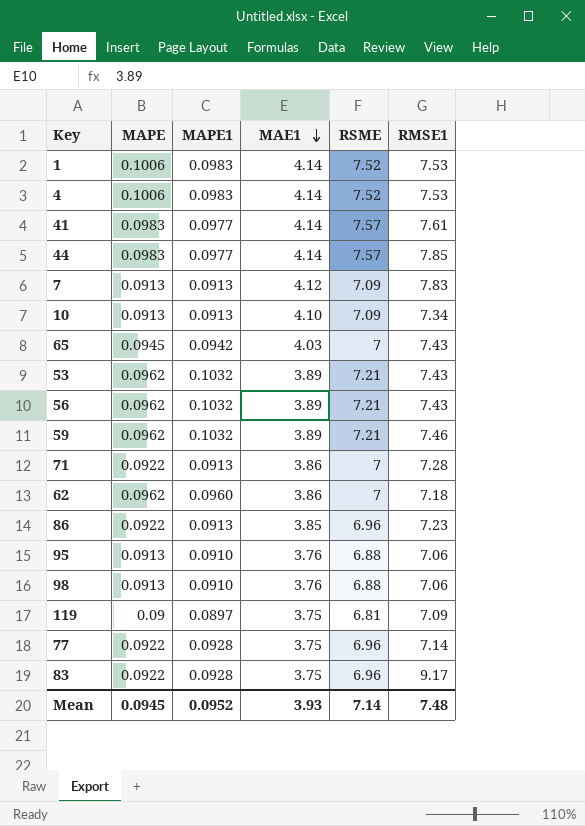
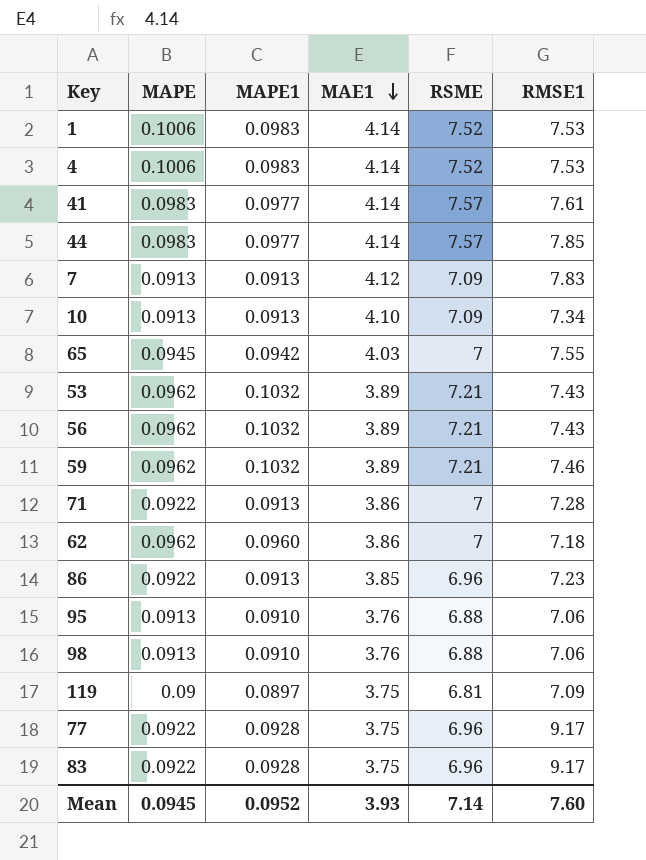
65 | RMSE1: 7.43 -> 7.55
77 | RMSE1: 7.14 -> 9.17
Mean | RMSE1: 7.48 -> 7.60

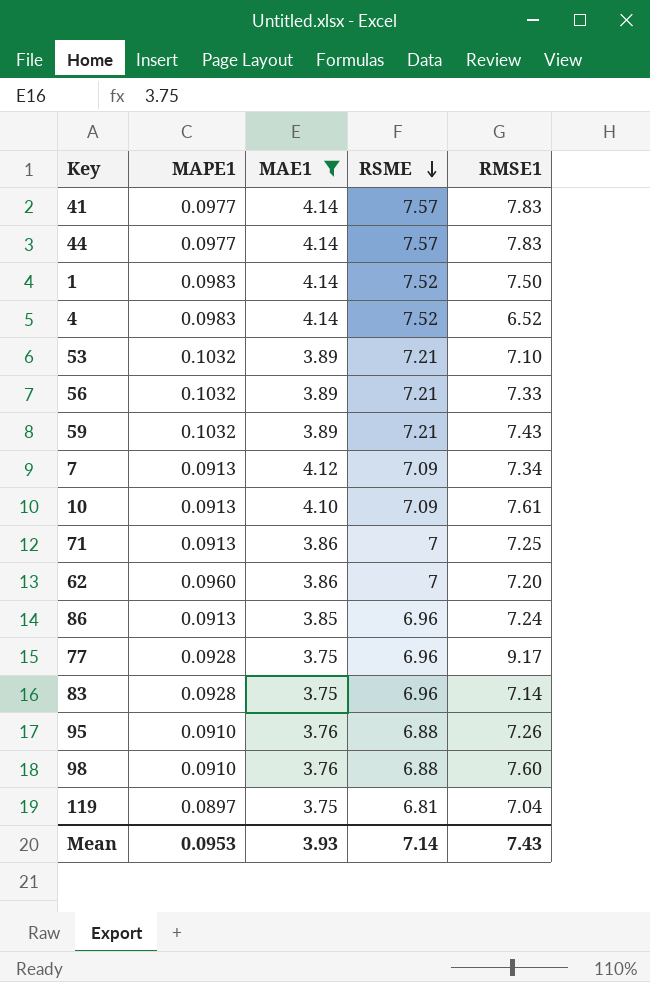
filter: none -> MAE1 != 4.03
row order: MAE1 descending -> RSME descending
column MAPE | position: 2 -> none
41 | RMSE1: 7.61 -> 7.83
44 | RMSE1: 7.85 -> 7.83
1 | RMSE1: 7.53 -> 7.50
4 | RMSE1: 7.53 -> 6.52
53 | RMSE1: 7.43 -> 7.10
56 | RMSE1: 7.43 -> 7.33
59 | RMSE1: 7.46 -> 7.43
7 | RMSE1: 7.83 -> 7.34
10 | RMSE1: 7.34 -> 7.61
71 | RMSE1: 7.28 -> 7.25
62 | RMSE1: 7.18 -> 7.20
86 | RMSE1: 7.23 -> 7.24
83 | RMSE1: 9.17 -> 7.14
95 | RMSE1: 7.06 -> 7.26
98 | RMSE1: 7.06 -> 7.60
119 | RMSE1: 7.09 -> 7.04
Mean | MAPE1: 0.0952 -> 0.0953
Mean | RMSE1: 7.60 -> 7.43

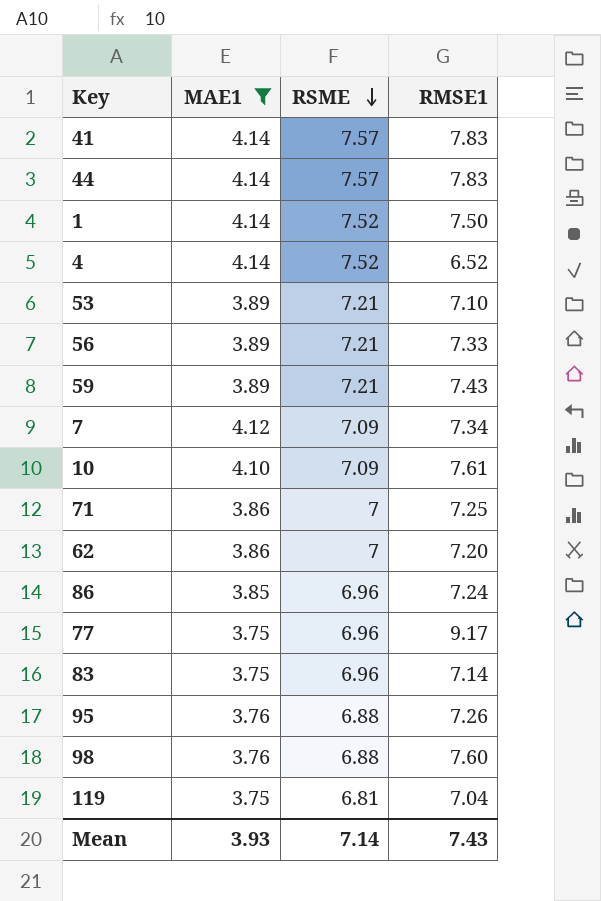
column MAPE1 | position: 2 -> none

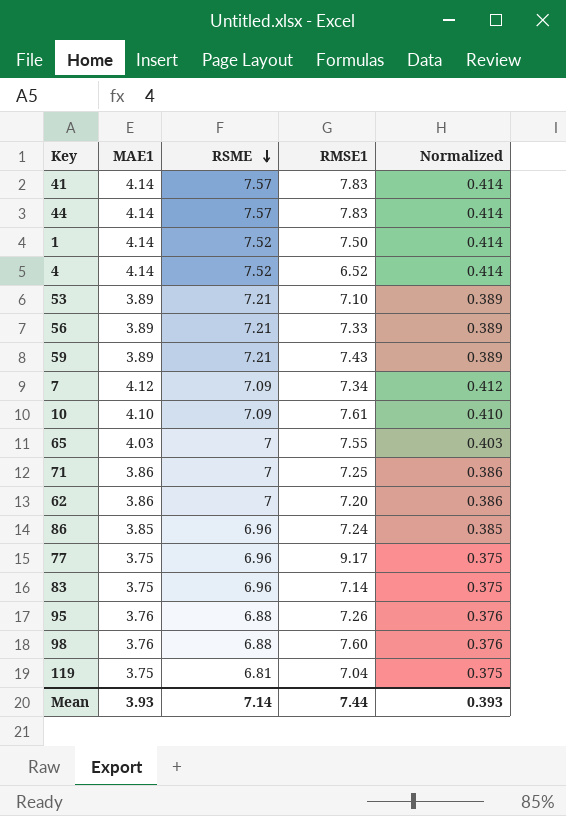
filter: MAE1 != 4.03 -> none
column Normalized | formula: none -> [MAE1] * 0.1
Mean | RMSE1: 7.43 -> 7.44

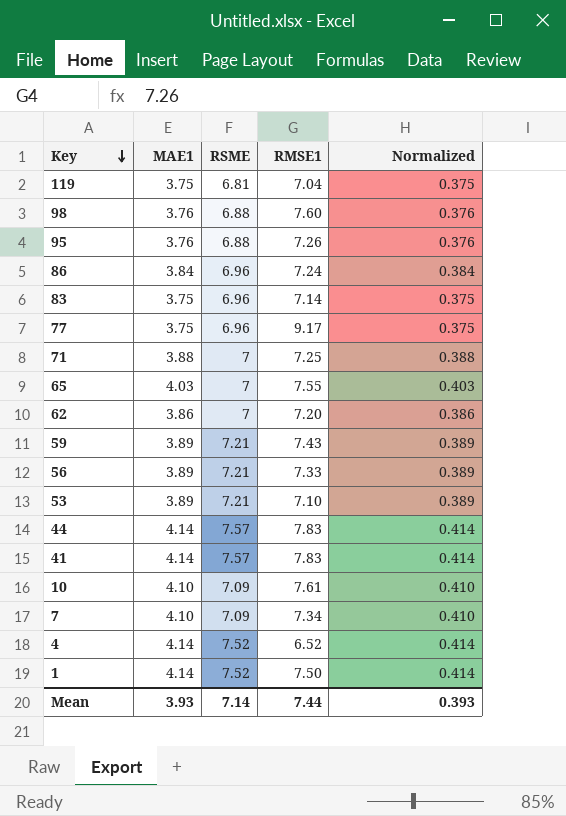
row order: RSME descending -> Key descending
86 | MAE1: 3.85 -> 3.84
86 | Normalized: 0.385 -> 0.384
71 | MAE1: 3.86 -> 3.88
71 | Normalized: 0.386 -> 0.388
7 | MAE1: 4.12 -> 4.10
7 | Normalized: 0.412 -> 0.410

